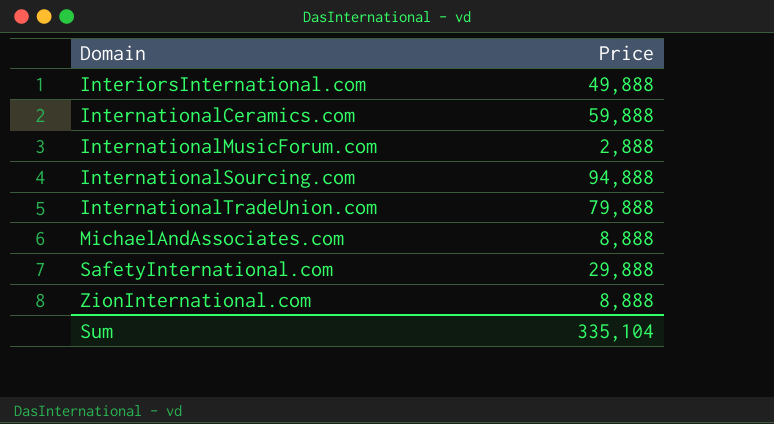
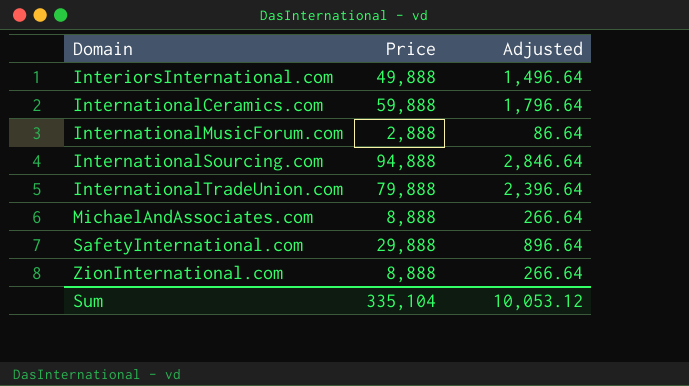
column Adjusted | formula: none -> [Price] * 0.03

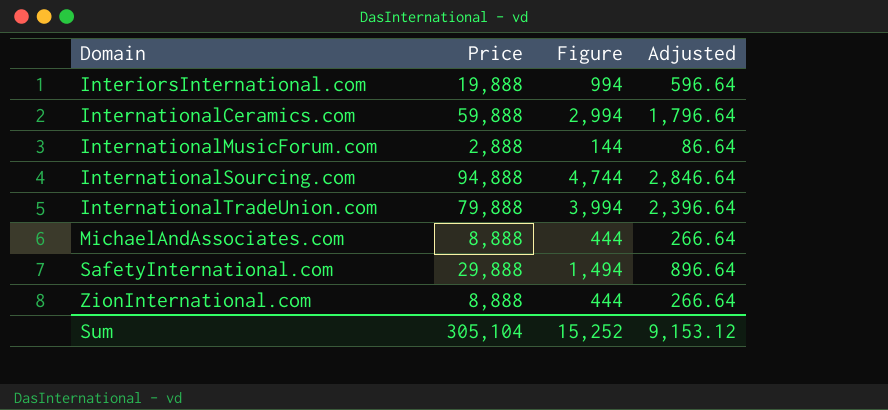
column Figure | formula: none -> [Price] * 0.05
InteriorsInternational.com | Price: 49,888 -> 19,888
InteriorsInternational.com | Adjusted: 1,496.64 -> 596.64
Sum | Price: 335,104 -> 305,104
Sum | Adjusted: 10,053.12 -> 9,153.12

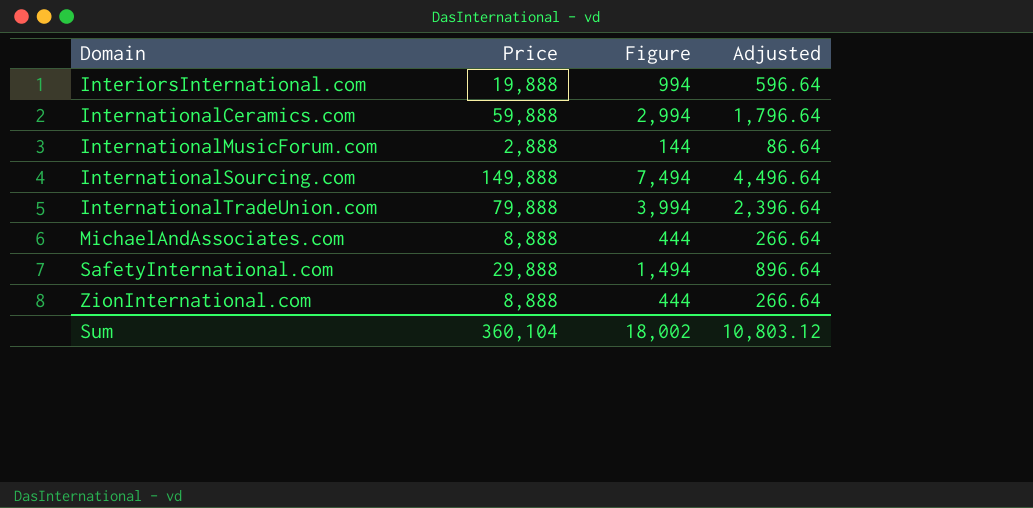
InternationalSourcing.com | Price: 94,888 -> 149,888
InternationalSourcing.com | Figure: 4,744 -> 7,494
InternationalSourcing.com | Adjusted: 2,846.64 -> 4,496.64
Sum | Price: 305,104 -> 360,104
Sum | Figure: 15,252 -> 18,002
Sum | Adjusted: 9,153.12 -> 10,803.12

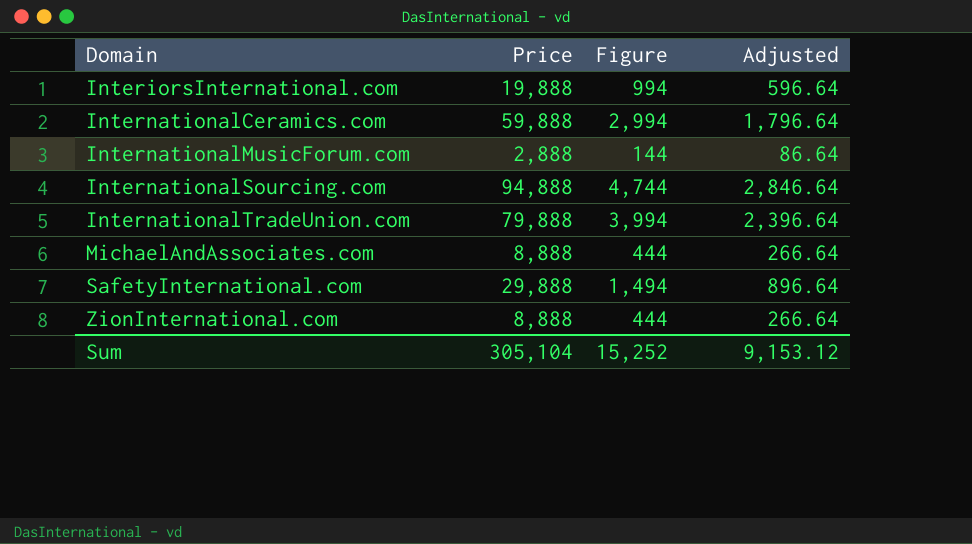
InternationalSourcing.com | Price: 149,888 -> 94,888
InternationalSourcing.com | Figure: 7,494 -> 4,744
InternationalSourcing.com | Adjusted: 4,496.64 -> 2,846.64
Sum | Price: 360,104 -> 305,104
Sum | Figure: 18,002 -> 15,252
Sum | Adjusted: 10,803.12 -> 9,153.12

